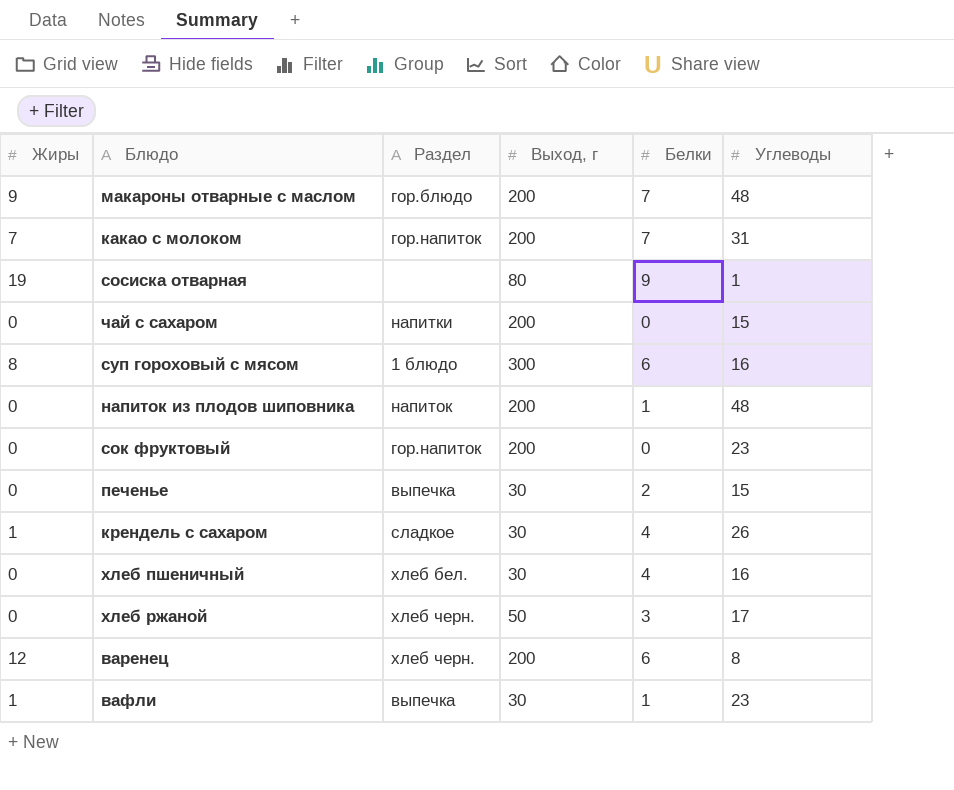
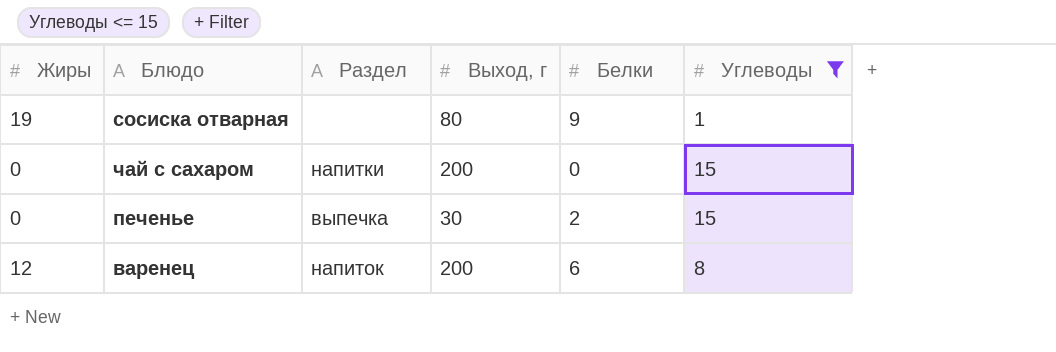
filter: none -> Углеводы <= 15
варенец | Раздел: хлеб черн. -> напиток

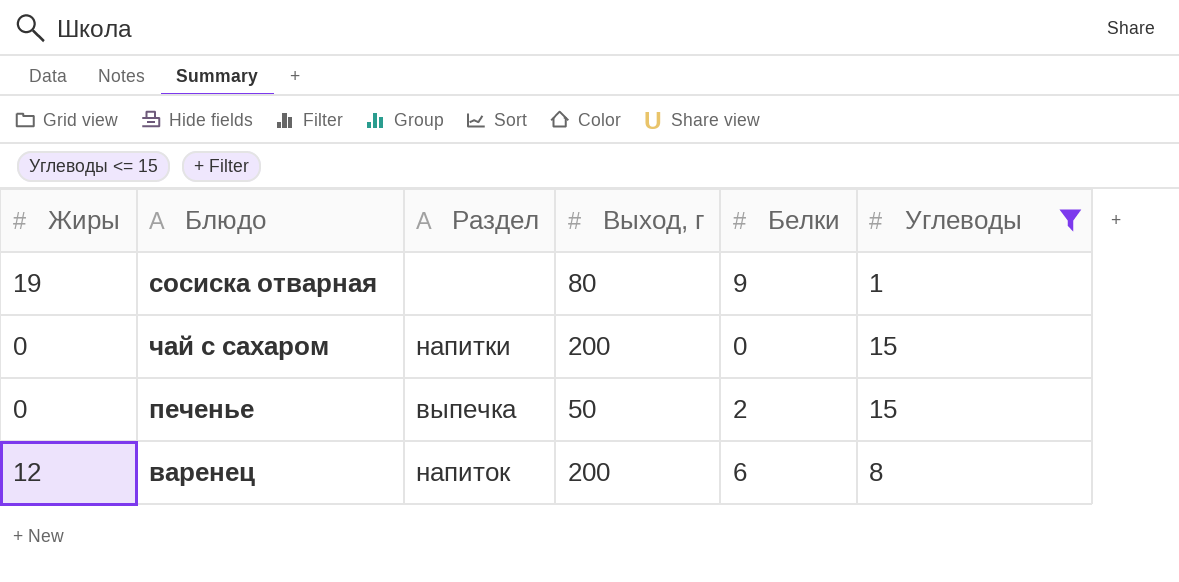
печенье | Выход, г: 30 -> 50

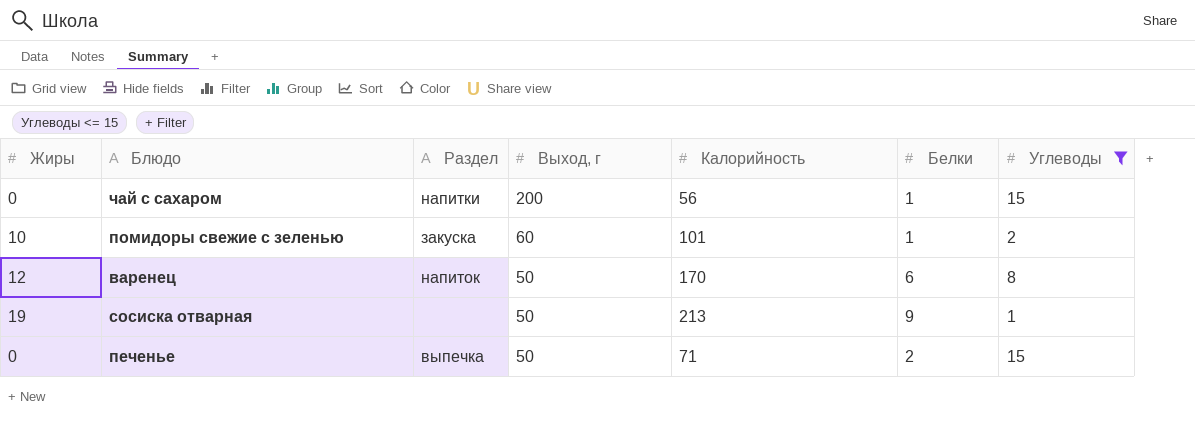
row order: none -> Выход, г descending
column Калорийность | position: none -> 5
чай с сахаром | Белки: 0 -> 1
row помидоры свежие с зеленью: none -> 10 | закуска | 60 | 101 | 1 | 2
варенец | Выход, г: 200 -> 50
сосиска отварная | Выход, г: 80 -> 50

